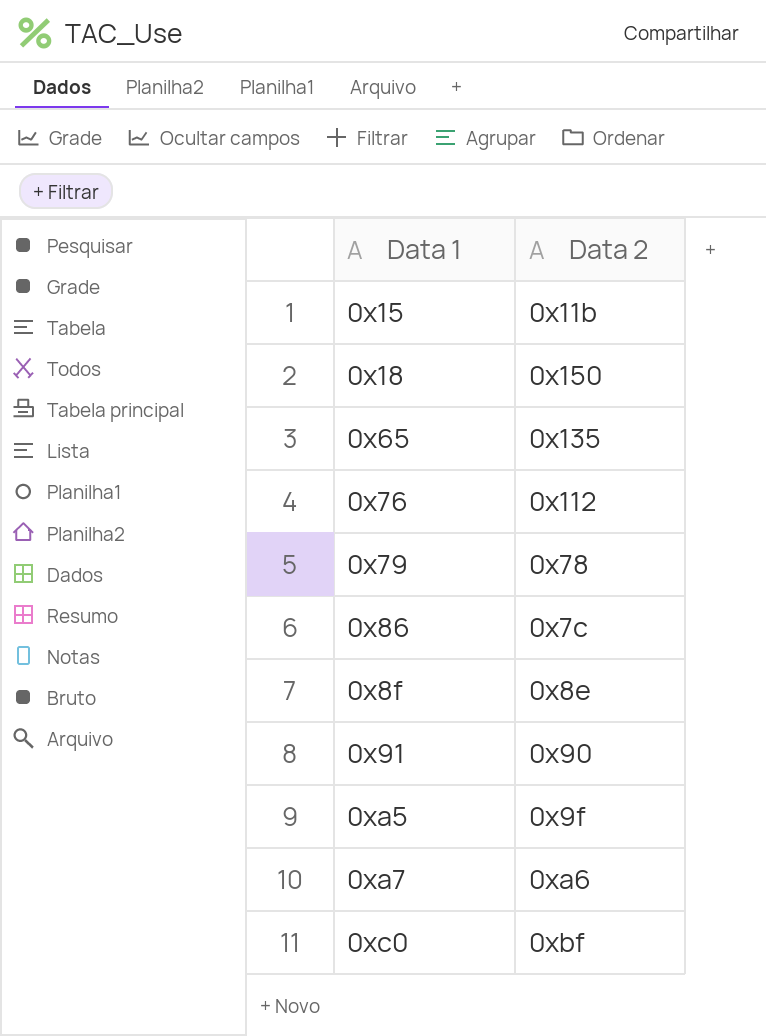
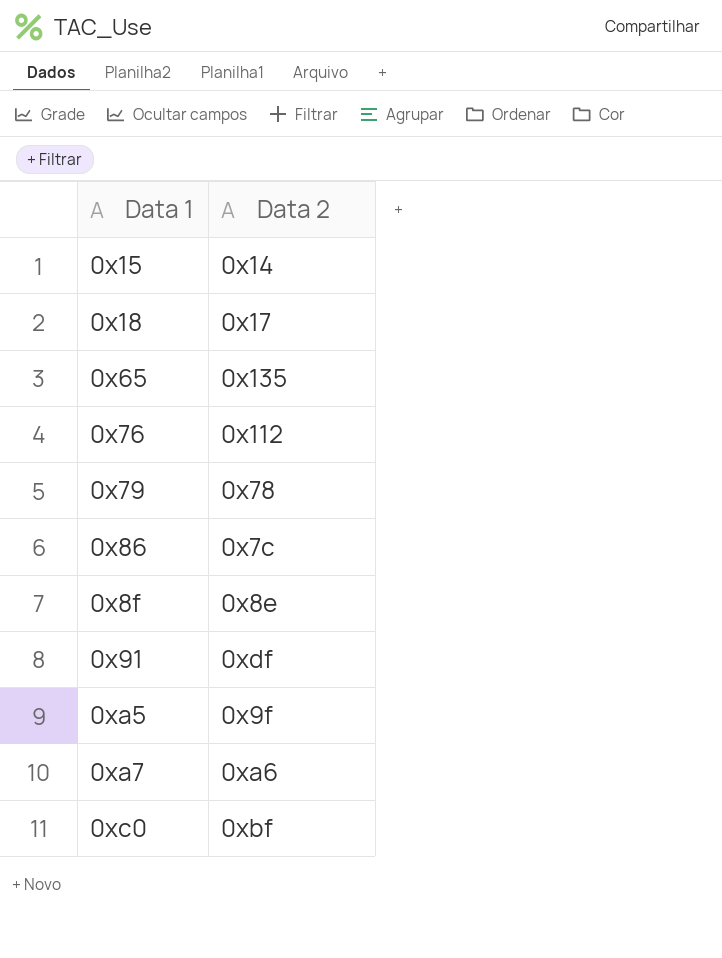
0x15 | Data 2: 0x11b -> 0x14
0x18 | Data 2: 0x150 -> 0x17
0x91 | Data 2: 0x90 -> 0xdf

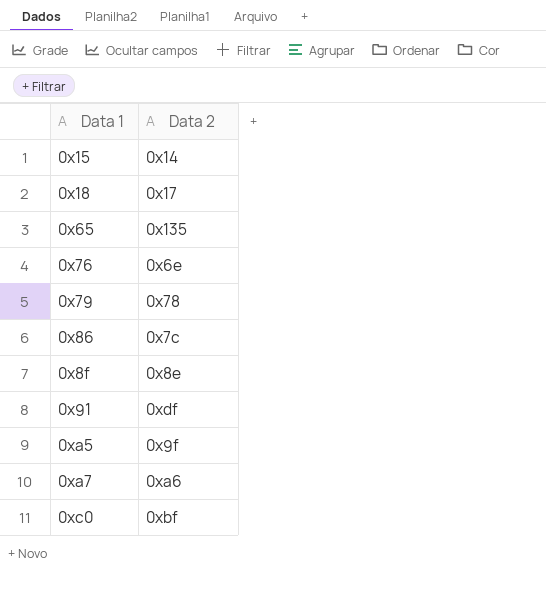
0x76 | Data 2: 0x112 -> 0x6e

